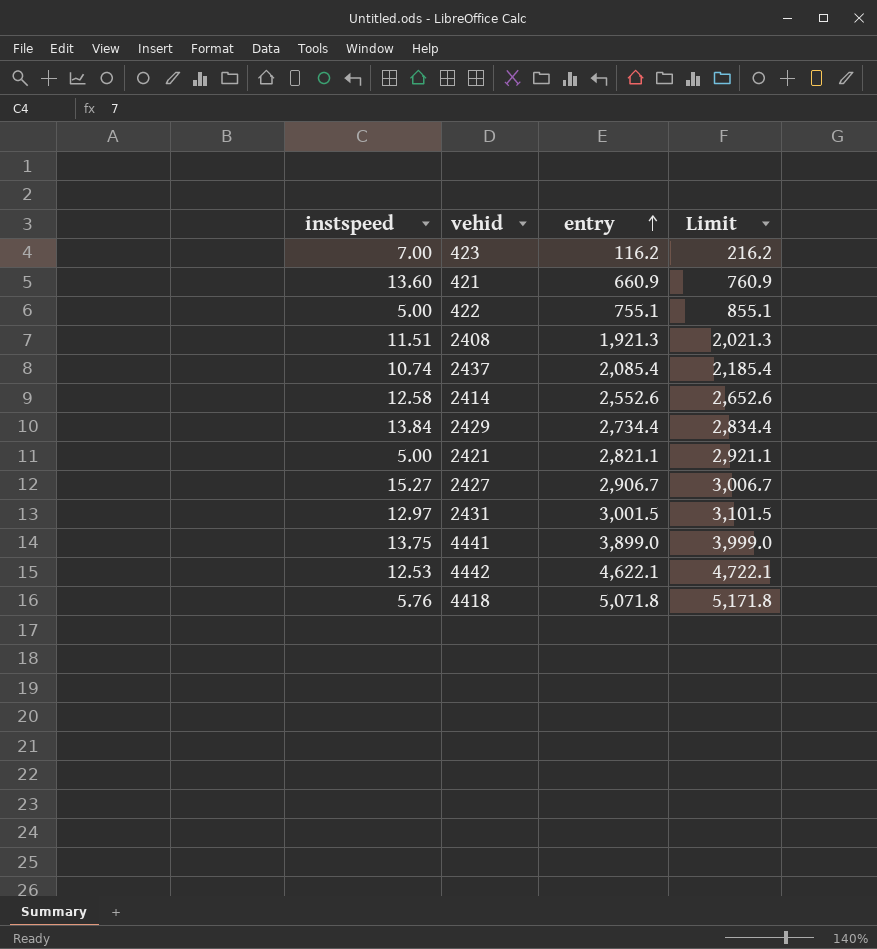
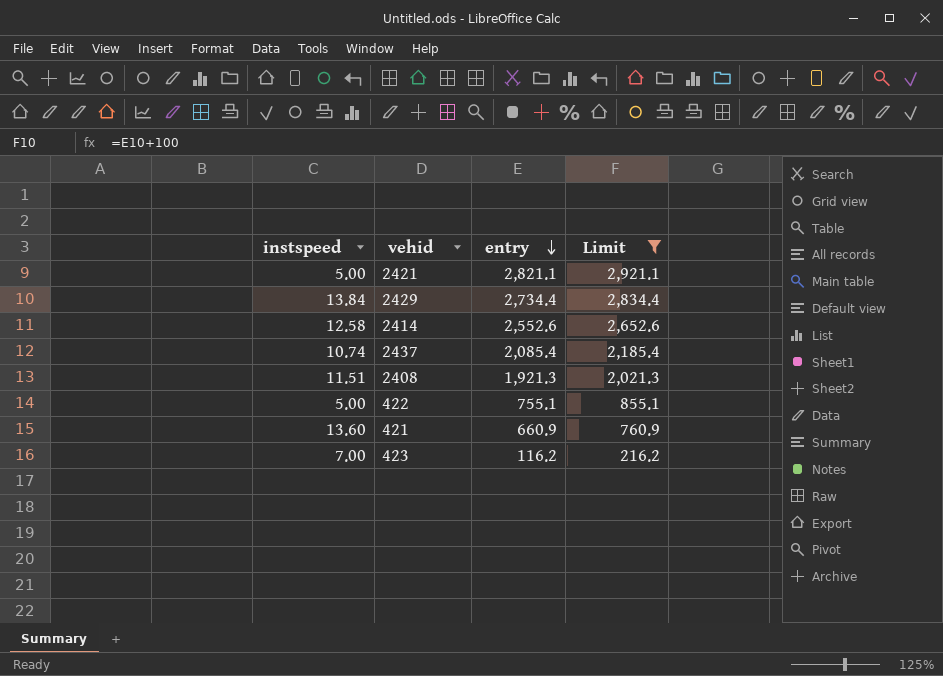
filter: none -> Limit <= 2,921.1
row order: entry ascending -> entry descending

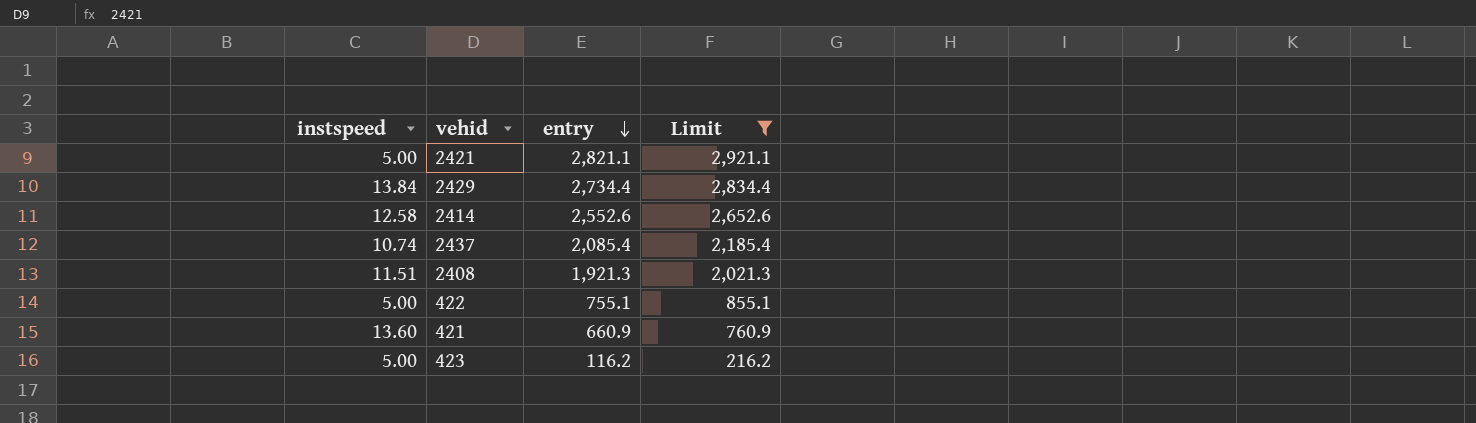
423 | instspeed: 7.00 -> 5.00

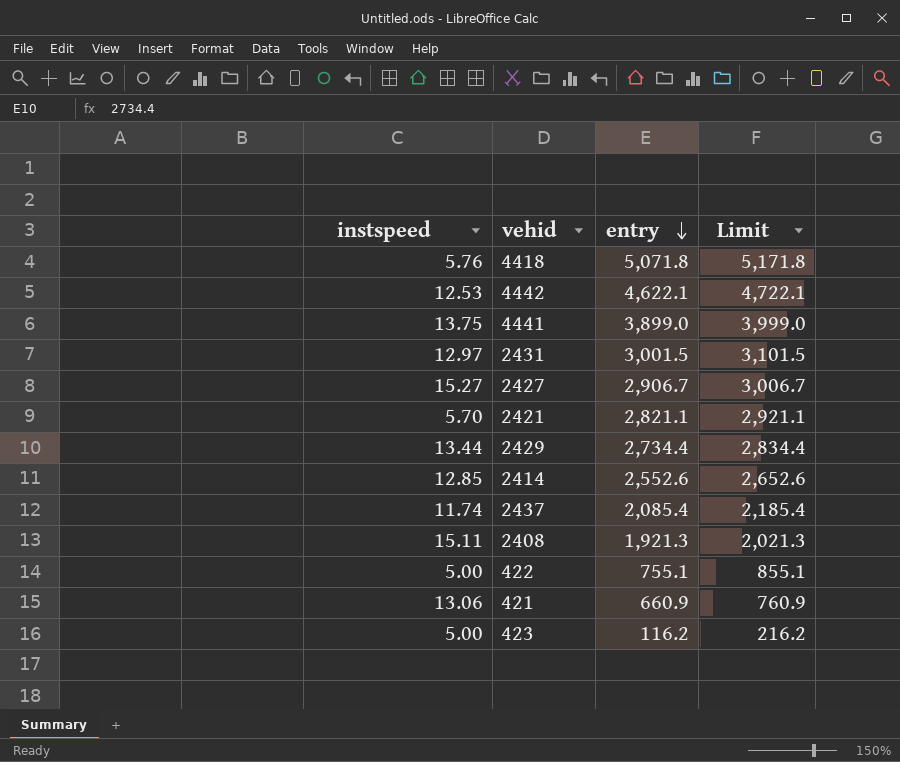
filter: Limit <= 2,921.1 -> none
2421 | instspeed: 5.00 -> 5.70
2429 | instspeed: 13.84 -> 13.44
2414 | instspeed: 12.58 -> 12.85
2437 | instspeed: 10.74 -> 11.74
2408 | instspeed: 11.51 -> 15.11
421 | instspeed: 13.60 -> 13.06

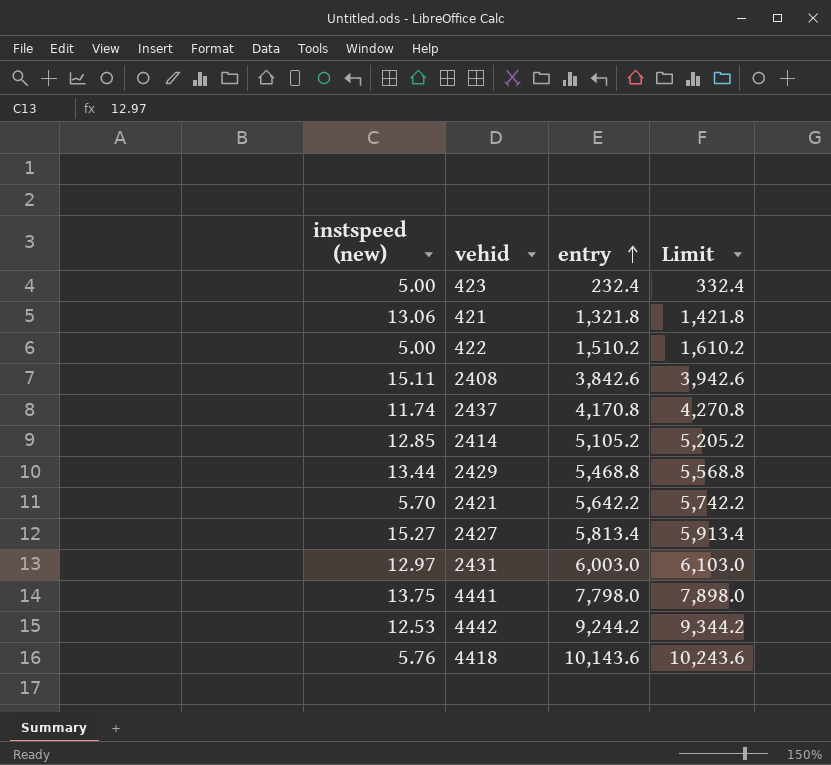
row order: entry descending -> entry ascending
column name: instspeed -> instspeed (new)
423 | entry: 116.2 -> 232.4
423 | Limit: 216.2 -> 332.4
421 | entry: 660.9 -> 1,321.8
421 | Limit: 760.9 -> 1,421.8
422 | entry: 755.1 -> 1,510.2
422 | Limit: 855.1 -> 1,610.2
2408 | entry: 1,921.3 -> 3,842.6
2408 | Limit: 2,021.3 -> 3,942.6
2437 | entry: 2,085.4 -> 4,170.8
2437 | Limit: 2,185.4 -> 4,270.8
2414 | entry: 2,552.6 -> 5,105.2
2414 | Limit: 2,652.6 -> 5,205.2
2429 | entry: 2,734.4 -> 5,468.8
2429 | Limit: 2,834.4 -> 5,568.8
2421 | entry: 2,821.1 -> 5,642.2
2421 | Limit: 2,921.1 -> 5,742.2
2427 | entry: 2,906.7 -> 5,813.4
2427 | Limit: 3,006.7 -> 5,913.4
2431 | entry: 3,001.5 -> 6,003.0
2431 | Limit: 3,101.5 -> 6,103.0
4441 | entry: 3,899.0 -> 7,798.0
4441 | Limit: 3,999.0 -> 7,898.0
4442 | entry: 4,622.1 -> 9,244.2
4442 | Limit: 4,722.1 -> 9,344.2
4418 | entry: 5,071.8 -> 10,143.6
4418 | Limit: 5,171.8 -> 10,243.6

